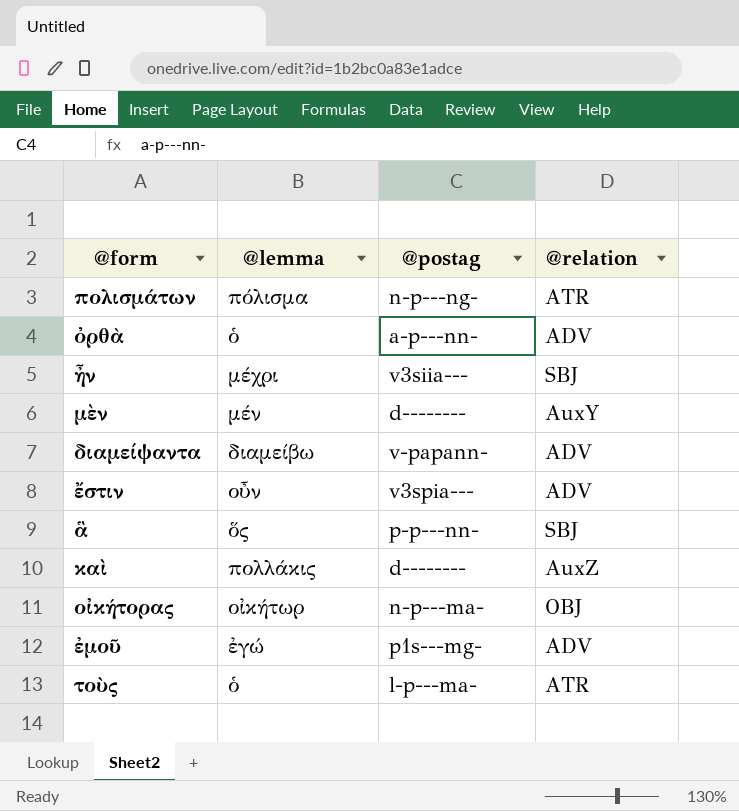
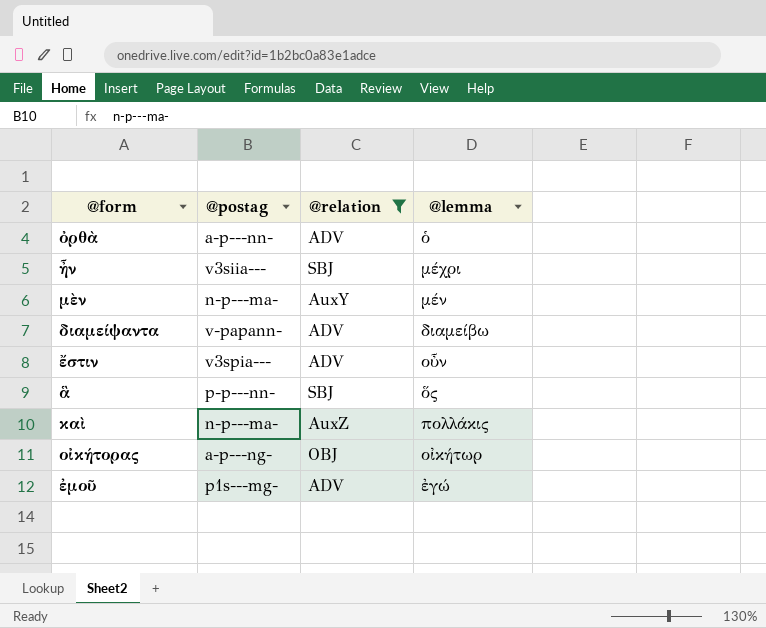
filter: none -> @relation != ATR
column @lemma | position: 2 -> 4
μὲν | @postag: d-------- -> n-p---ma-
καὶ | @postag: d-------- -> n-p---ma-
οἰκήτορας | @postag: n-p---ma- -> a-p---ng-

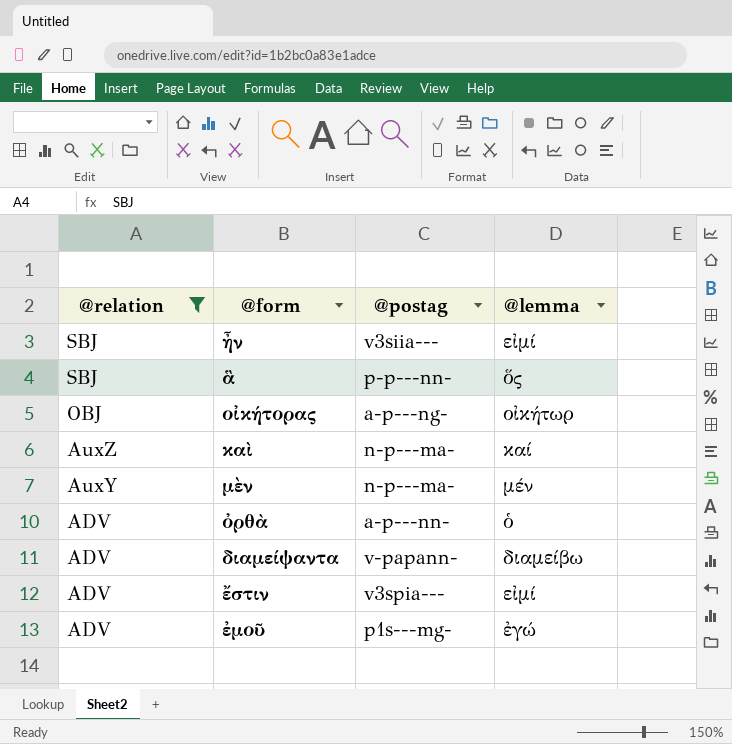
row order: none -> @relation descending
column @relation | position: 3 -> 1
ἦν | @lemma: μέχρι -> εἰμί
καὶ | @lemma: πολλάκις -> καί
ἔστιν | @lemma: οὖν -> εἰμί

